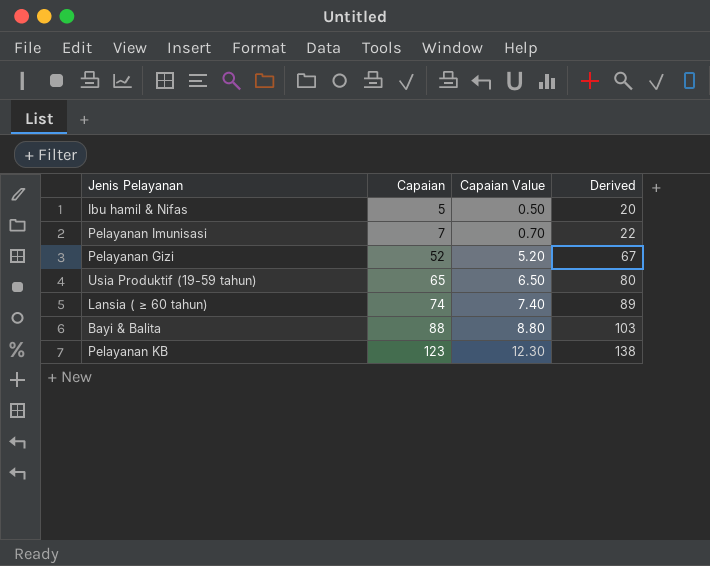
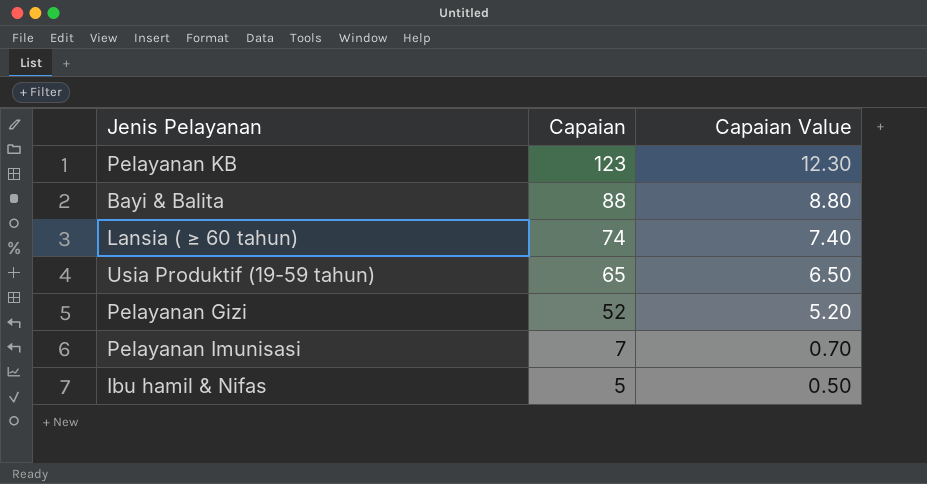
row order: Capaian ascending -> Capaian descending
column Derived | formula: [Capaian] + 15 -> none

